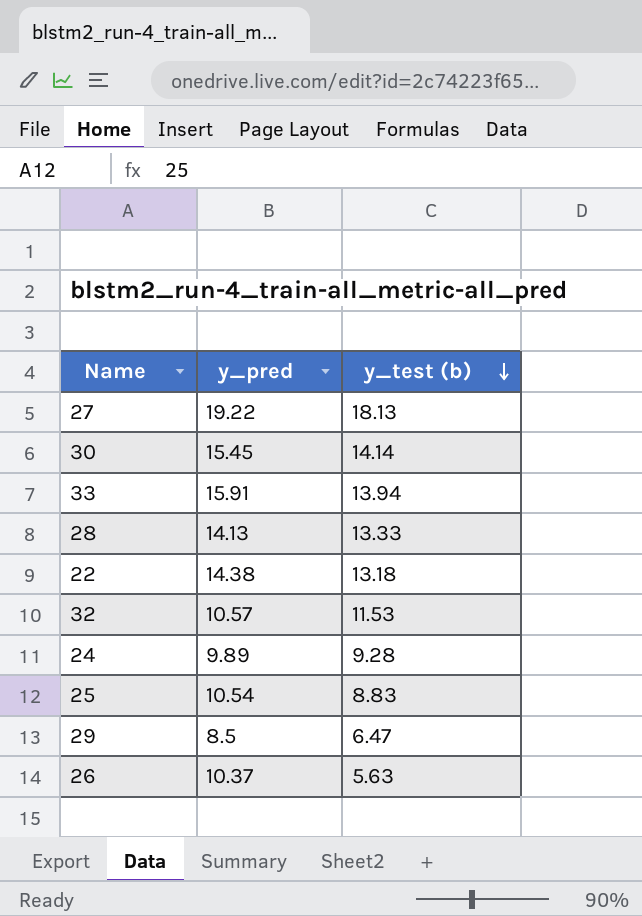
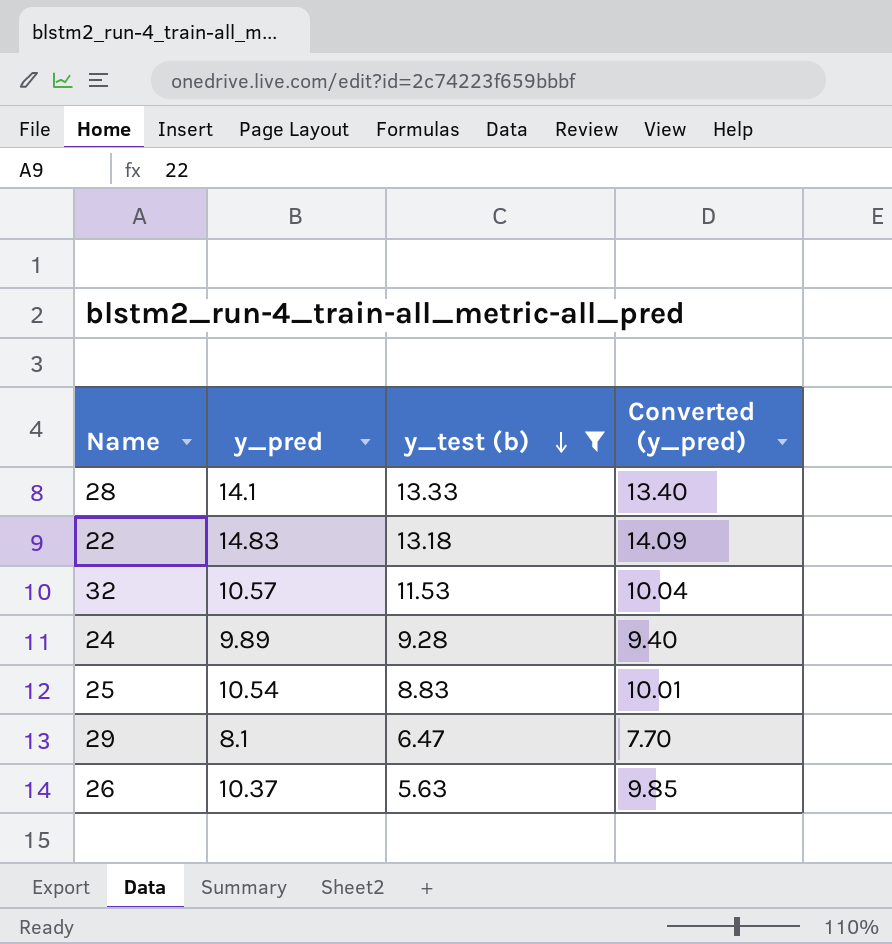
filter: none -> y_test (b) <= 13.33
column Converted (y_pred) | formula: none -> [y_pred] * 0.95
28 | y_pred: 14.13 -> 14.1
22 | y_pred: 14.38 -> 14.83
29 | y_pred: 8.5 -> 8.1

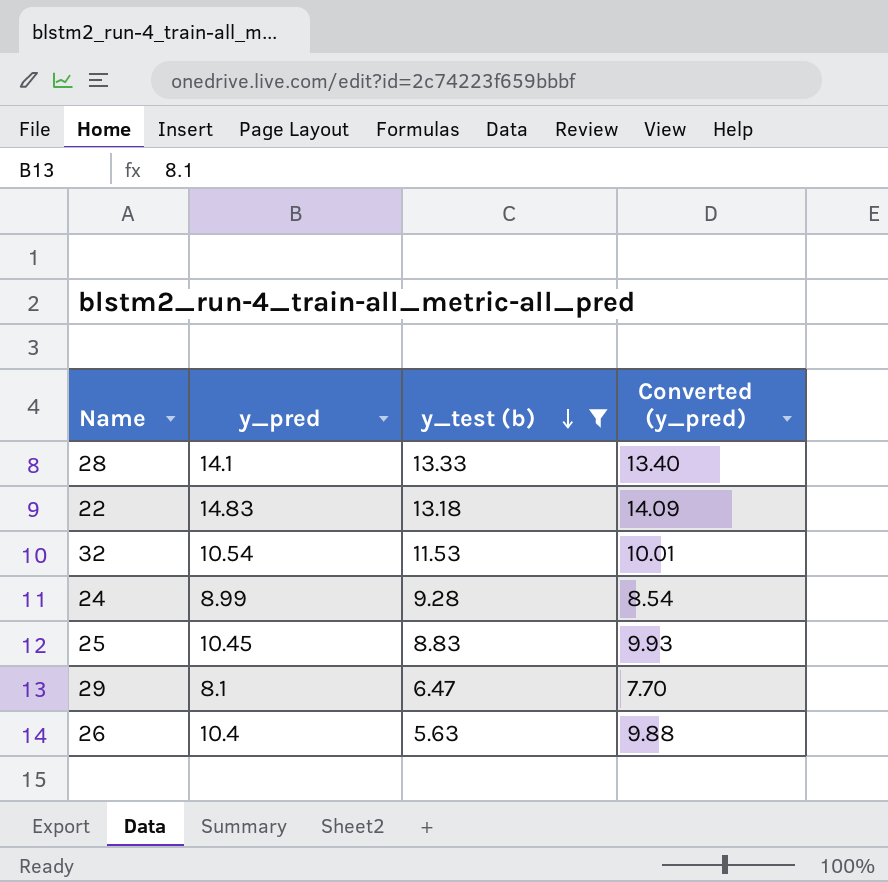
32 | y_pred: 10.57 -> 10.54
32 | Converted (y_pred): 10.04 -> 10.01
24 | y_pred: 9.89 -> 8.99
24 | Converted (y_pred): 9.40 -> 8.54
25 | y_pred: 10.54 -> 10.45
25 | Converted (y_pred): 10.01 -> 9.93
26 | y_pred: 10.37 -> 10.4
26 | Converted (y_pred): 9.85 -> 9.88

